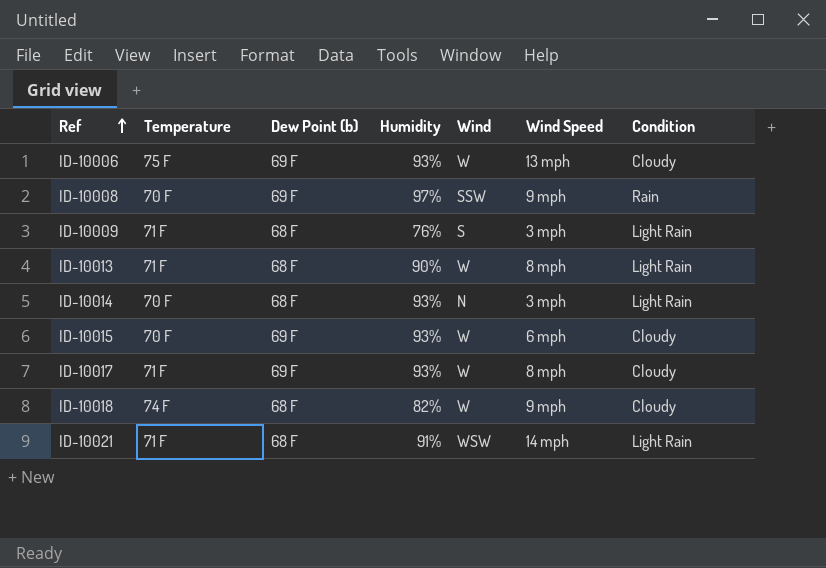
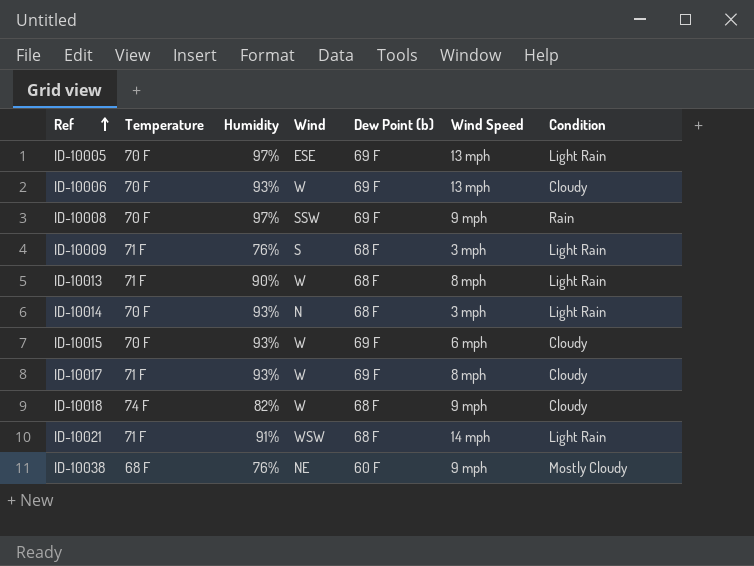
column Dew Point (b) | position: 3 -> 5
row ID-10005: none -> 70 F | 97% | ESE | 69 F | 13 mph | Light Rain
ID-10006 | Temperature: 75 F -> 70 F
row ID-10038: none -> 68 F | 76% | NE | 60 F | 9 mph | Mostly Cloudy

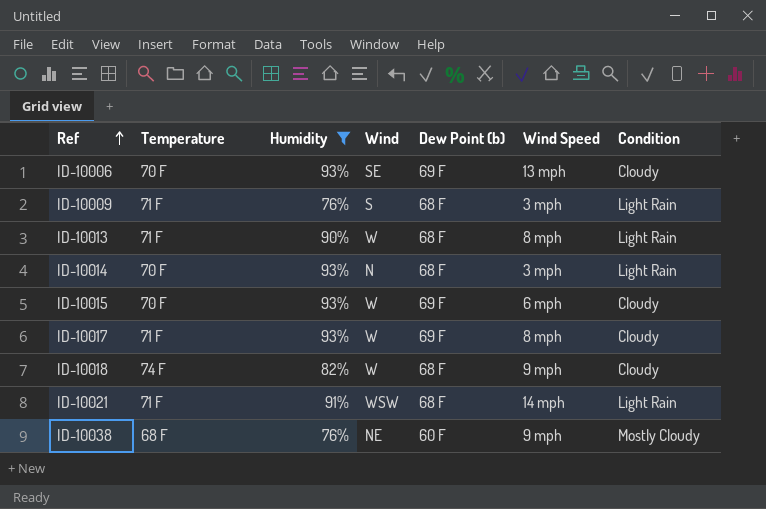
filter: none -> Humidity != 97%
ID-10006 | Wind: W -> SE

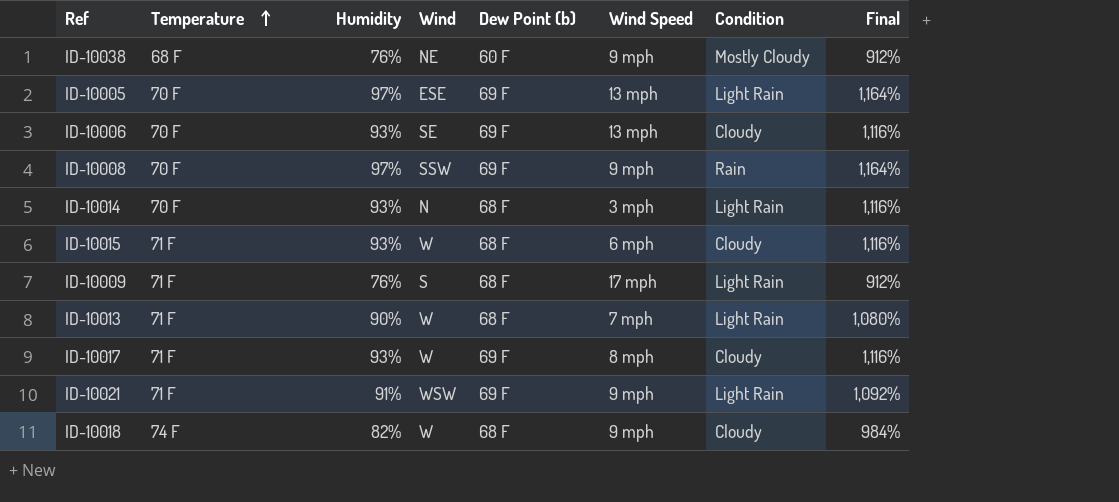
filter: Humidity != 97% -> none
row order: Ref ascending -> Temperature ascending
column Final | formula: none -> [Humidity] * 12
ID-10015 | Temperature: 70 F -> 71 F
ID-10015 | Dew Point (b): 69 F -> 68 F
ID-10009 | Wind Speed: 3 mph -> 17 mph
ID-10013 | Wind Speed: 8 mph -> 7 mph
ID-10021 | Dew Point (b): 68 F -> 69 F
ID-10021 | Wind Speed: 14 mph -> 9 mph

